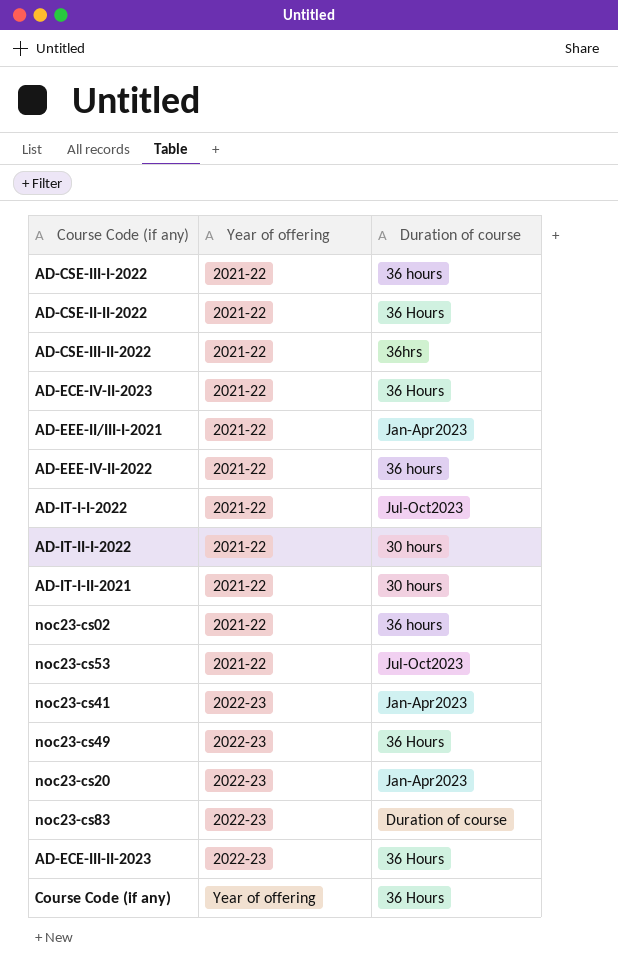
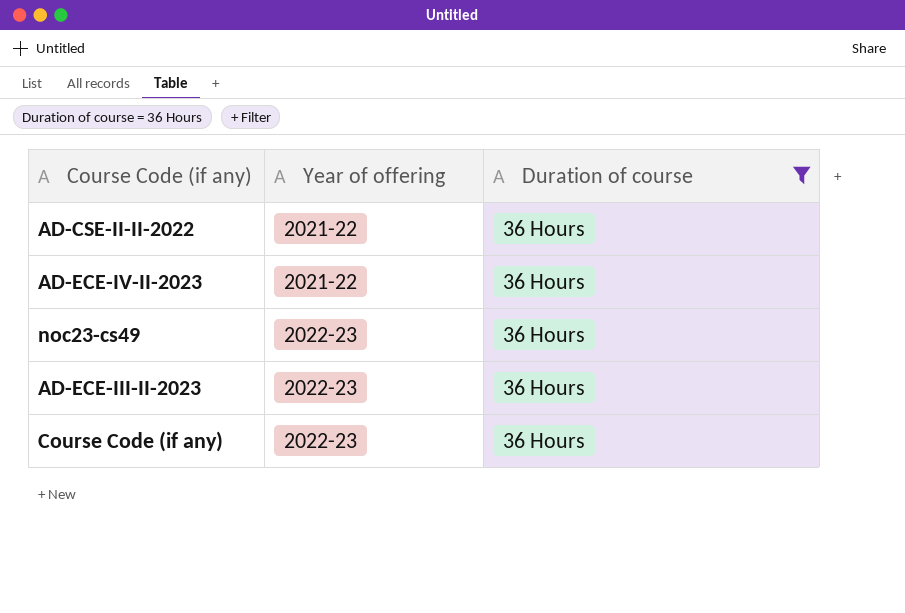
filter: none -> Duration of course = 36 Hours
Course Code (if any) | Year of offering: Year of offering -> 2022-23

